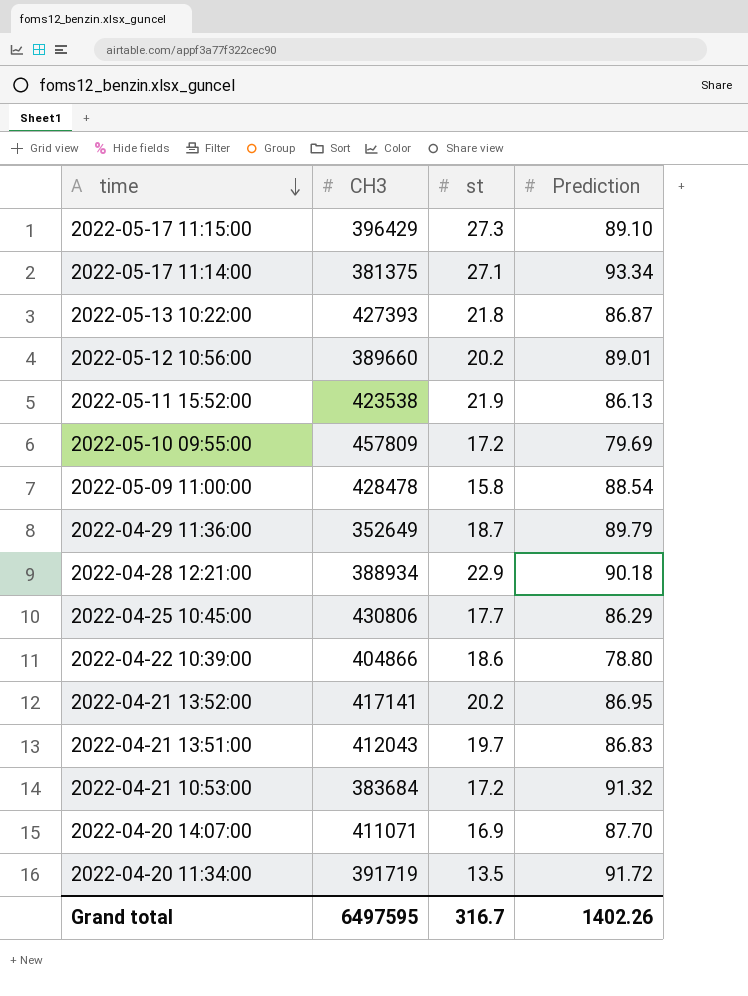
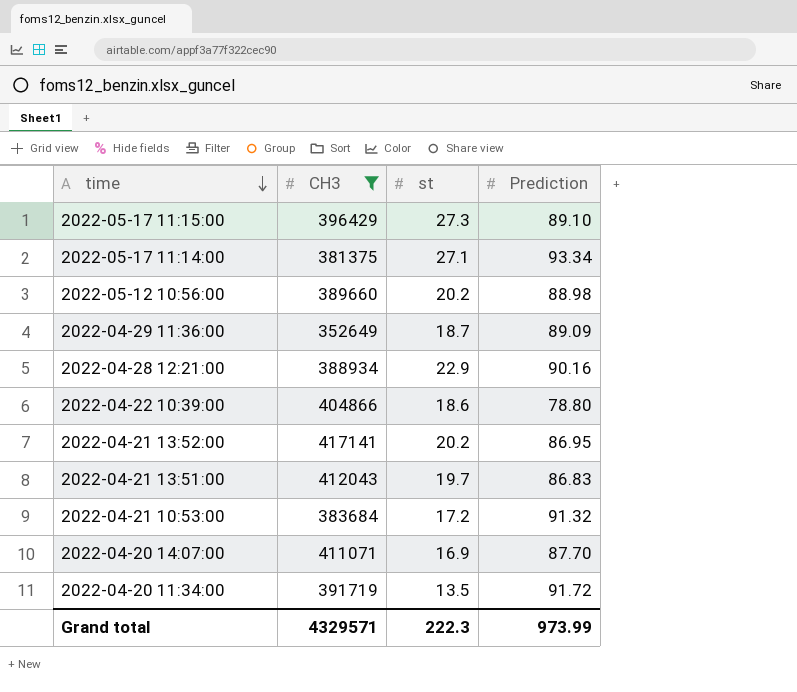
filter: none -> CH3 <= 417141
2022-05-12 10:56:00 | Prediction: 89.01 -> 88.98
2022-04-29 11:36:00 | Prediction: 89.79 -> 89.09
2022-04-28 12:21:00 | Prediction: 90.18 -> 90.16
Grand total | CH3: 6497595 -> 4329571
Grand total | st: 316.7 -> 222.3
Grand total | Prediction: 1402.26 -> 973.99

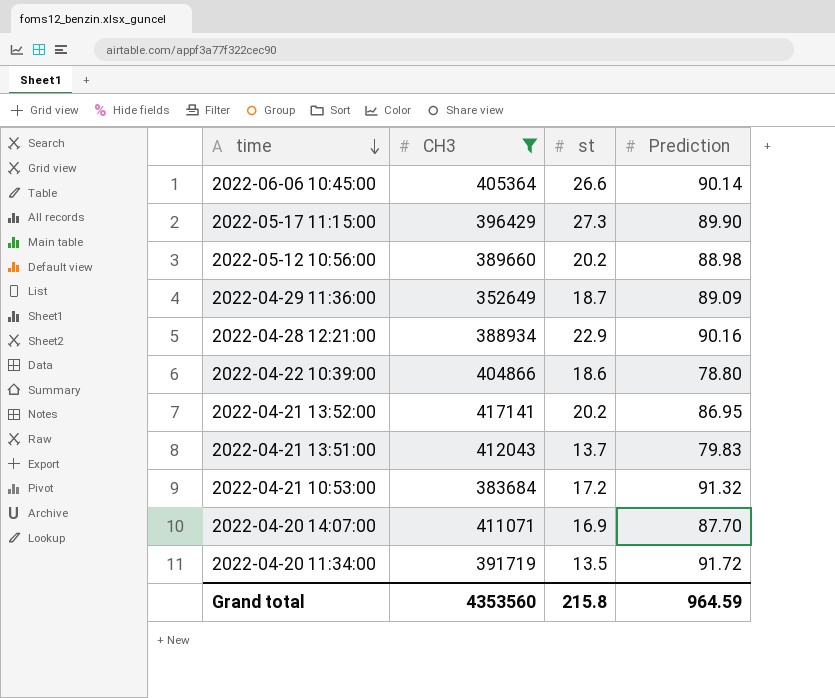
row 2022-05-17 11:14:00: 381375 | 27.1 | 93.34 -> none
row 2022-06-06 10:45:00: none -> 405364 | 26.6 | 90.14
2022-05-17 11:15:00 | Prediction: 89.10 -> 89.90
2022-04-21 13:51:00 | st: 19.7 -> 13.7
2022-04-21 13:51:00 | Prediction: 86.83 -> 79.83
Grand total | CH3: 4329571 -> 4353560
Grand total | st: 222.3 -> 215.8
Grand total | Prediction: 973.99 -> 964.59

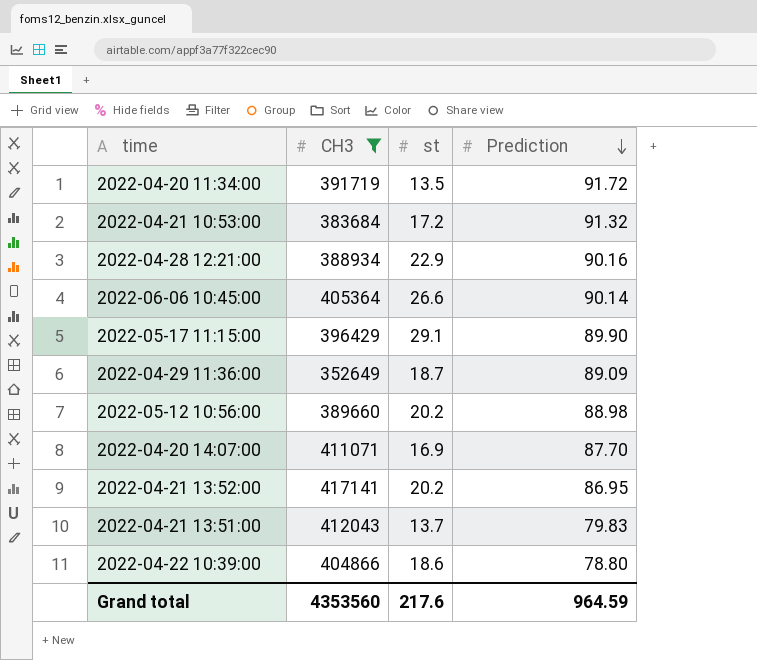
row order: time descending -> Prediction descending
2022-05-17 11:15:00 | st: 27.3 -> 29.1
Grand total | st: 215.8 -> 217.6

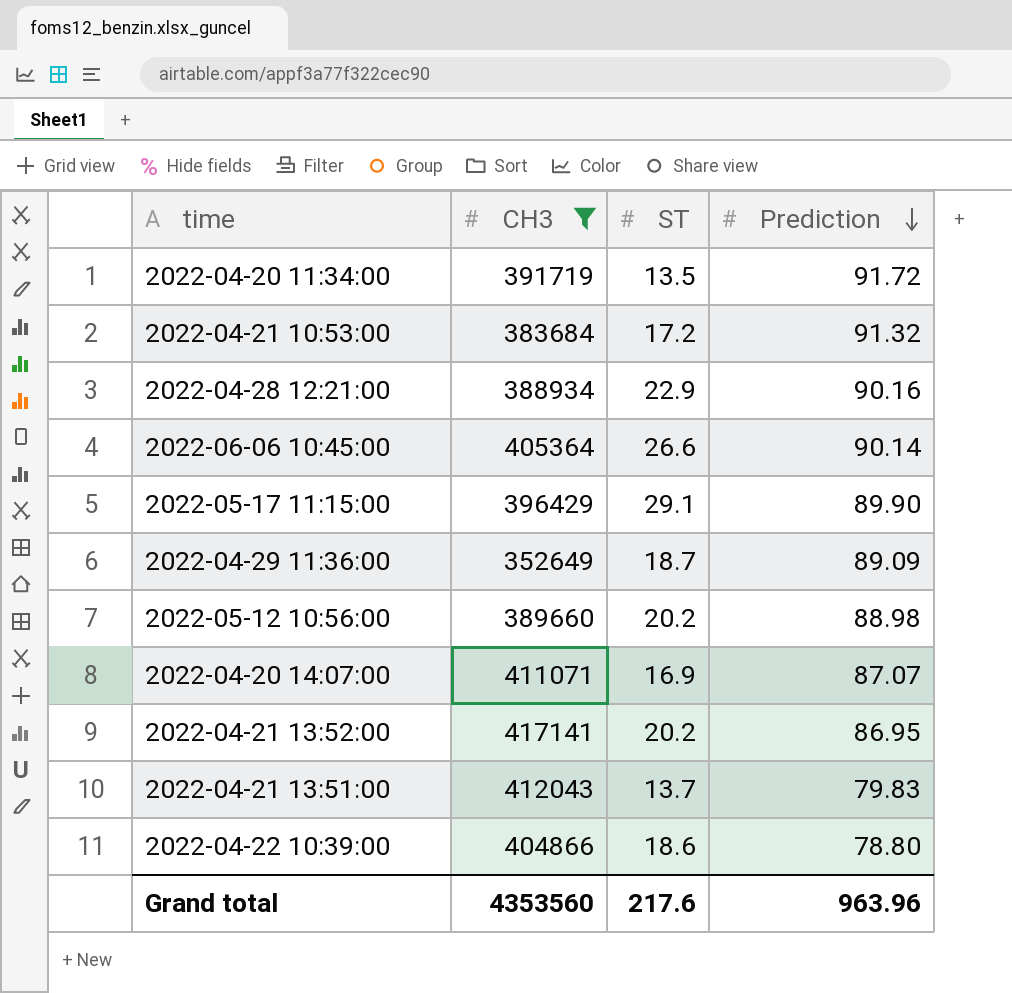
column name: st -> ST
2022-04-20 14:07:00 | Prediction: 87.70 -> 87.07
Grand total | Prediction: 964.59 -> 963.96

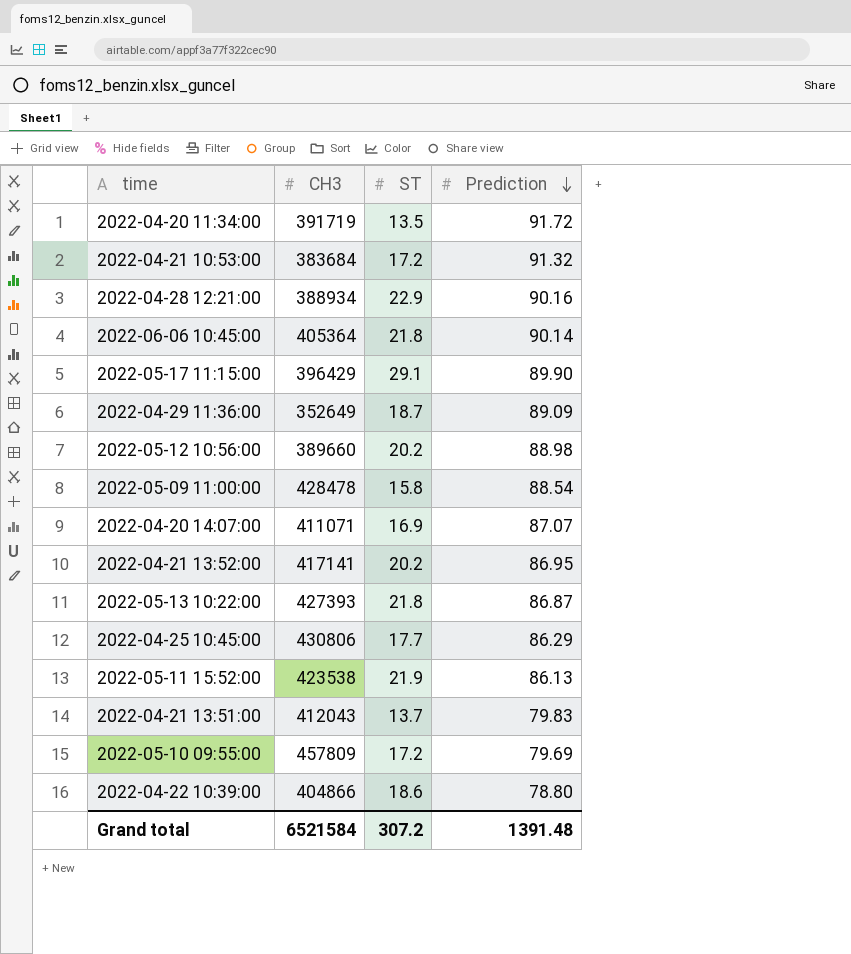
filter: CH3 <= 417141 -> none
2022-06-06 10:45:00 | ST: 26.6 -> 21.8
Grand total | CH3: 4353560 -> 6521584
Grand total | ST: 217.6 -> 307.2
Grand total | Prediction: 963.96 -> 1391.48

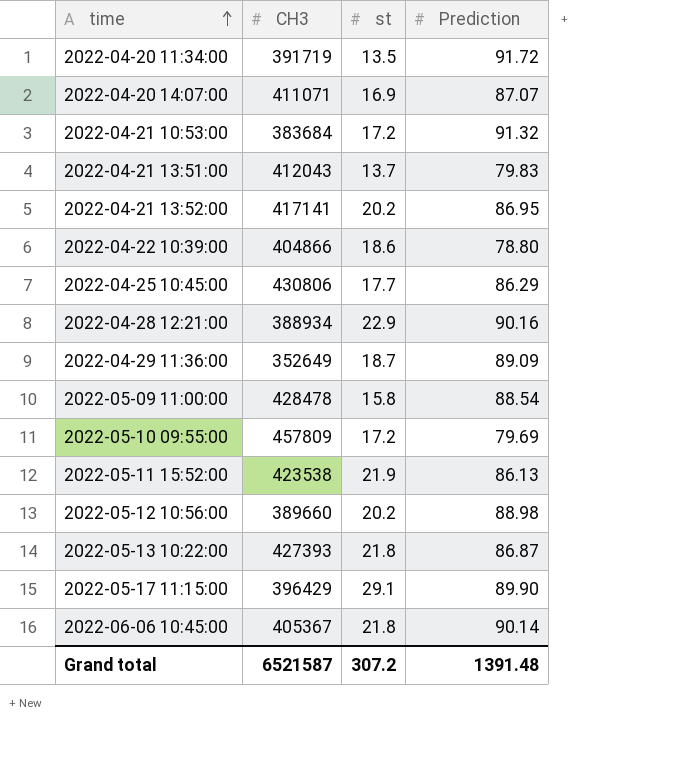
row order: Prediction descending -> time ascending
column name: ST -> st
2022-06-06 10:45:00 | CH3: 405364 -> 405367
Grand total | CH3: 6521584 -> 6521587

